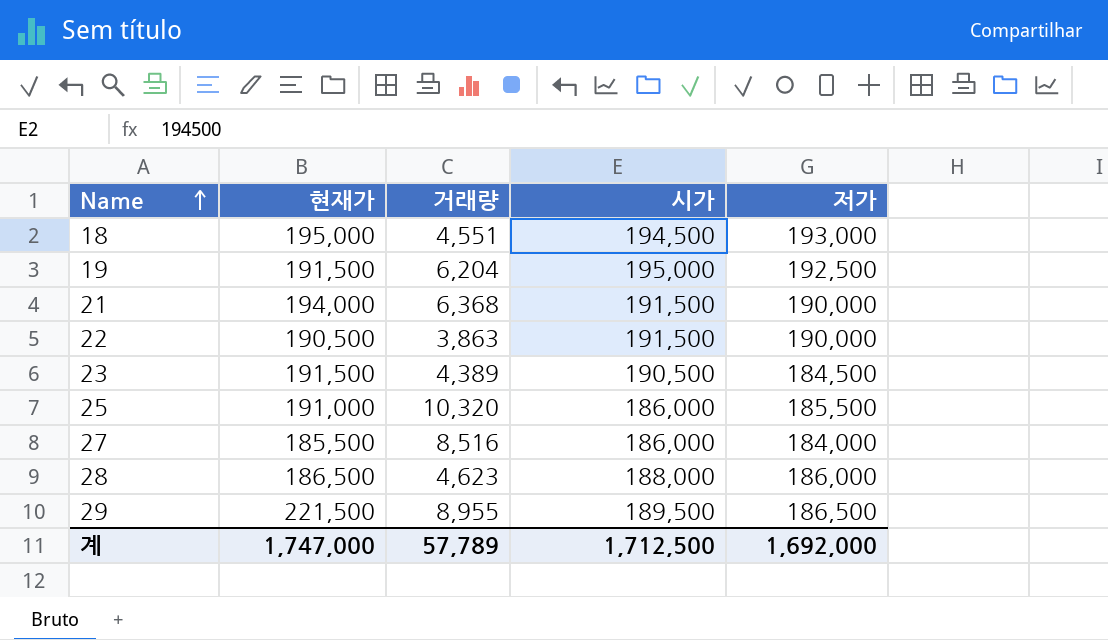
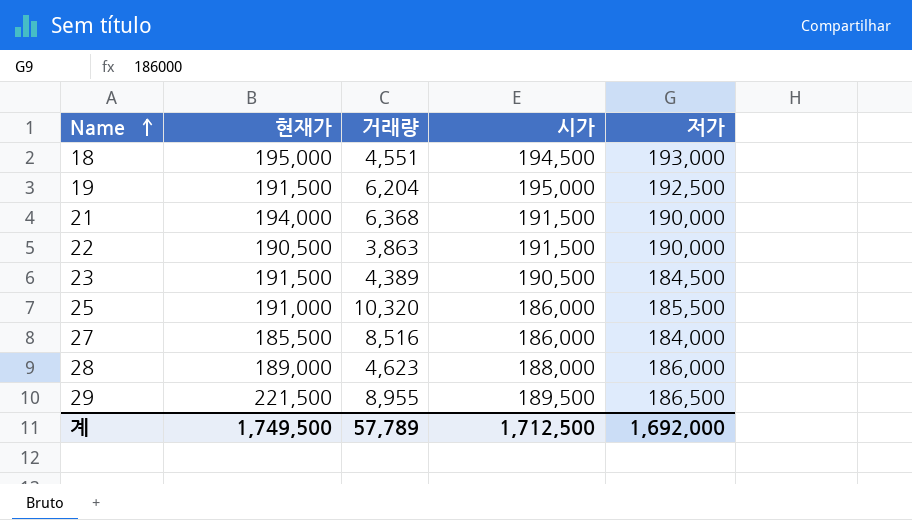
28 | 현재가: 186,500 -> 189,000
계 | 현재가: 1,747,000 -> 1,749,500

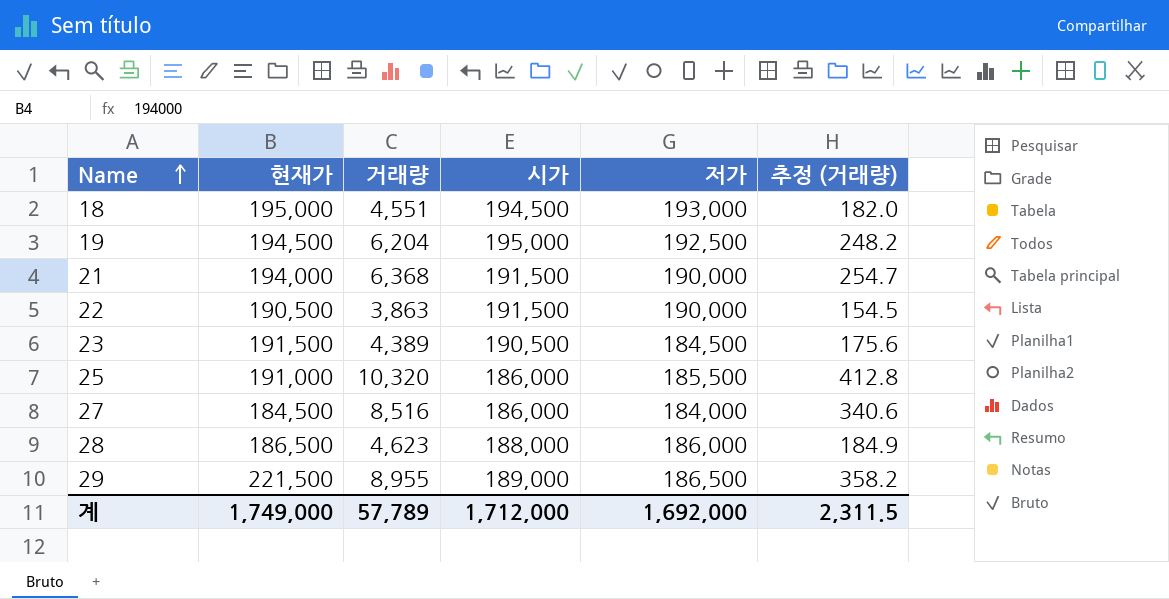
column 추정 (거래량) | formula: none -> [거래량] * 0.04
19 | 현재가: 191,500 -> 194,500
27 | 현재가: 185,500 -> 184,500
28 | 현재가: 189,000 -> 186,500
29 | 시가: 189,500 -> 189,000
계 | 현재가: 1,749,500 -> 1,749,000
계 | 시가: 1,712,500 -> 1,712,000

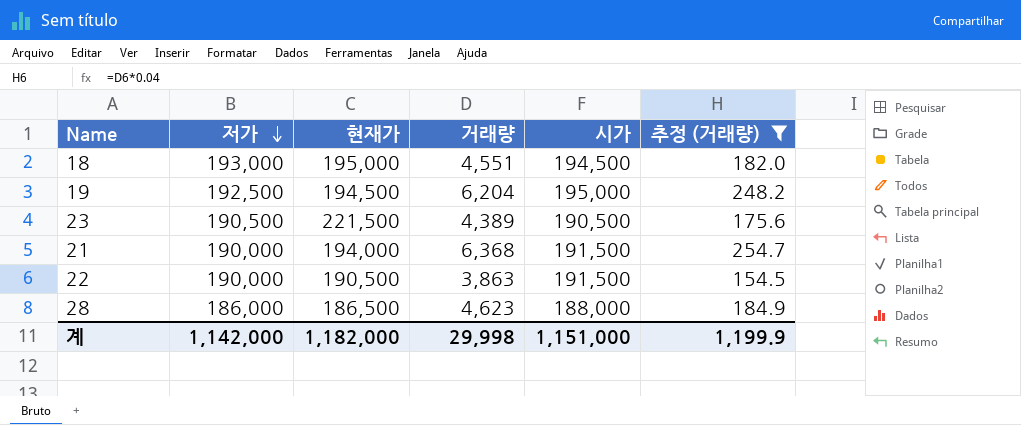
filter: none -> 추정 (거래량) <= 254.7
row order: Name ascending -> 저가 descending
column 저가 | position: 5 -> 2
23 | 저가: 184,500 -> 190,500
23 | 현재가: 191,500 -> 221,500
계 | 저가: 1,692,000 -> 1,142,000
계 | 현재가: 1,749,000 -> 1,182,000
계 | 거래량: 57,789 -> 29,998
계 | 시가: 1,712,000 -> 1,151,000
계 | 추정 (거래량): 2,311.5 -> 1,199.9

